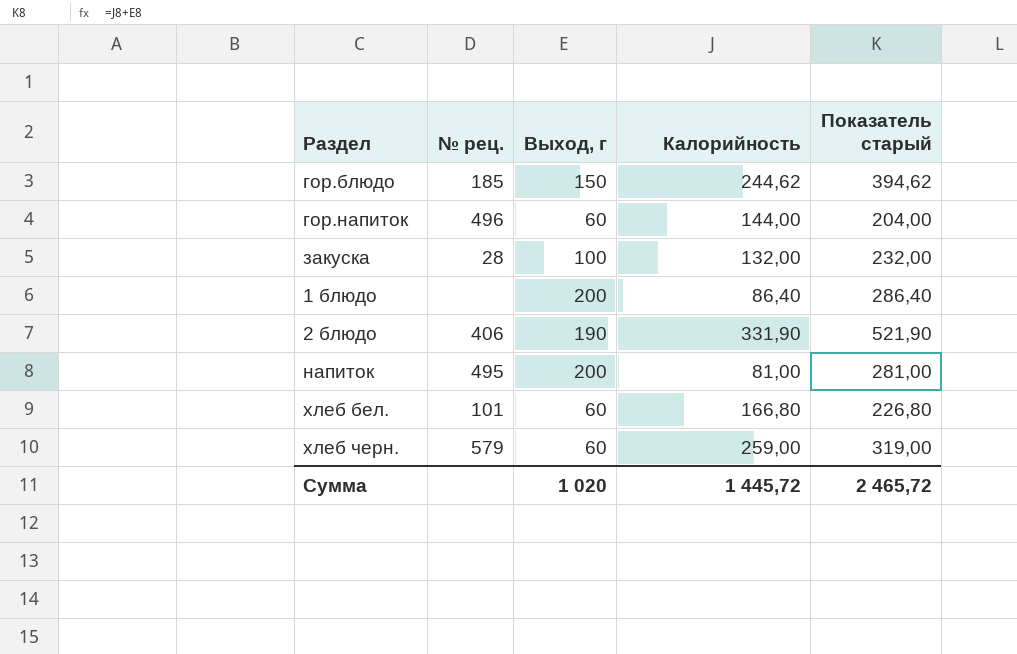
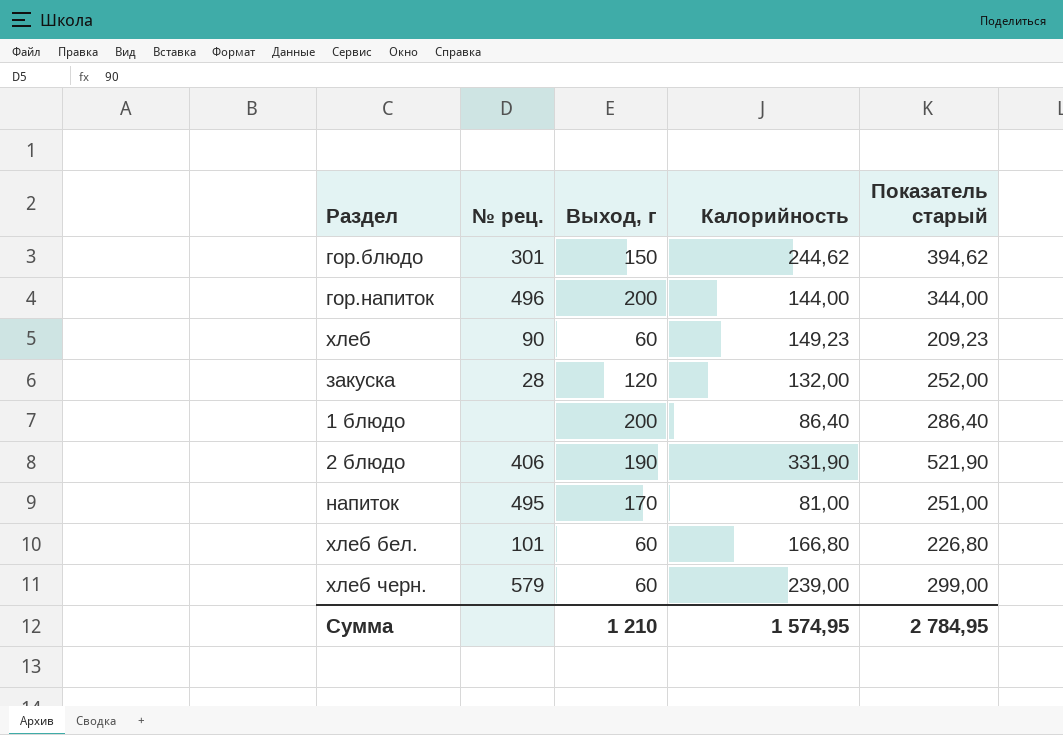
гор.блюдо | № рец.: 185 -> 301
гор.напиток | Выход, г: 60 -> 200
гор.напиток | Показатель старый: 204,00 -> 344,00
row хлеб: none -> 90 | 60 | 149,23 | 209,23
закуска | Выход, г: 100 -> 120
закуска | Показатель старый: 232,00 -> 252,00
напиток | Выход, г: 200 -> 170
напиток | Показатель старый: 281,00 -> 251,00
хлеб черн. | Калорийность: 259,00 -> 239,00
хлеб черн. | Показатель старый: 319,00 -> 299,00
Сумма | Выход, г: 1 020 -> 1 210
Сумма | Калорийность: 1 445,72 -> 1 574,95
Сумма | Показатель старый: 2 465,72 -> 2 784,95

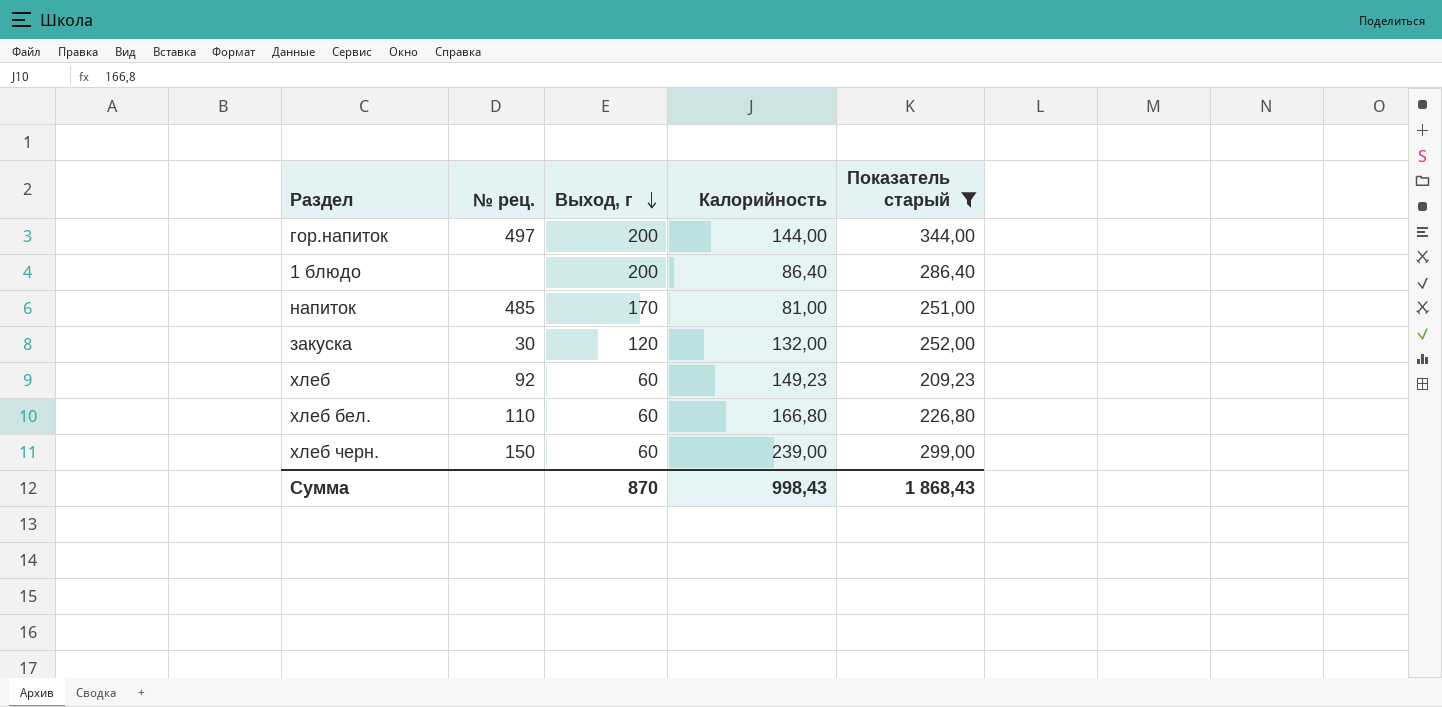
filter: none -> Показатель старый <= 344,00
row order: none -> Выход, г descending
гор.напиток | № рец.: 496 -> 497
напиток | № рец.: 495 -> 485
закуска | № рец.: 28 -> 30
хлеб | № рец.: 90 -> 92
хлеб бел. | № рец.: 101 -> 110
хлеб черн. | № рец.: 579 -> 150
Сумма | Выход, г: 1 210 -> 870
Сумма | Калорийность: 1 574,95 -> 998,43
Сумма | Показатель старый: 2 784,95 -> 1 868,43

